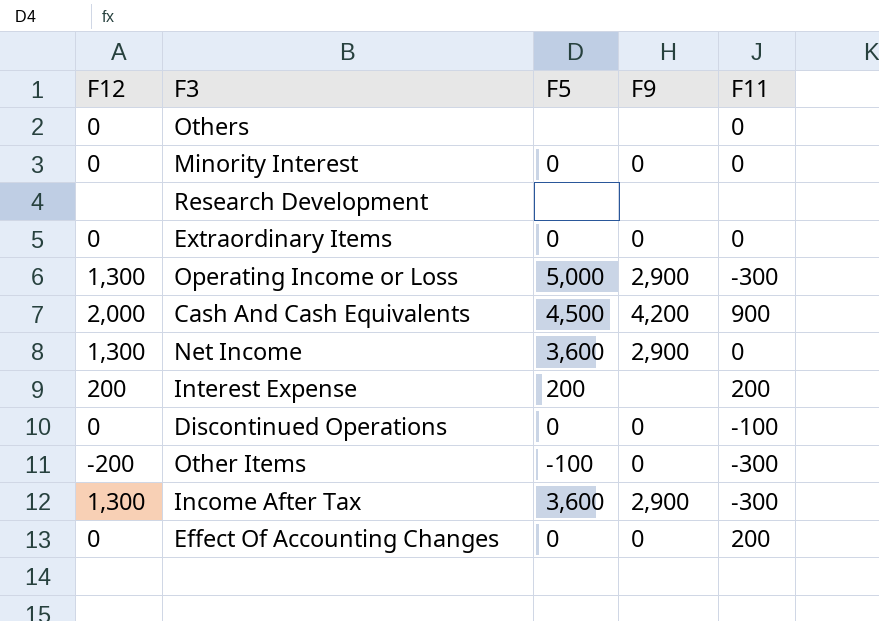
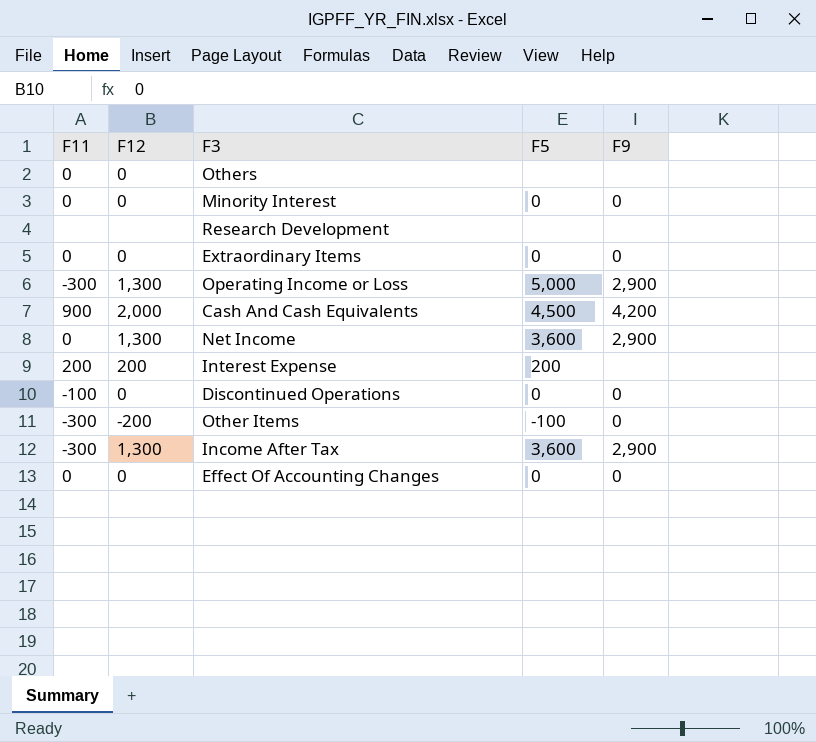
column F11 | position: 5 -> 1
Effect Of Accounting Changes | F11: 200 -> 0

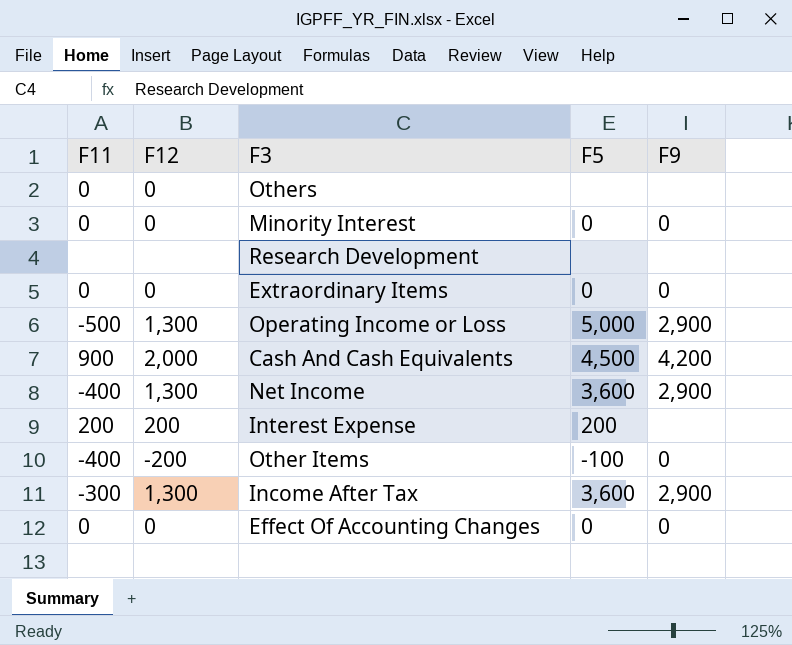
row Discontinued Operations: -100 | 0 | 0 | 0 -> none
Operating Income or Loss | F11: -300 -> -500
Net Income | F11: 0 -> -400
Other Items | F11: -300 -> -400

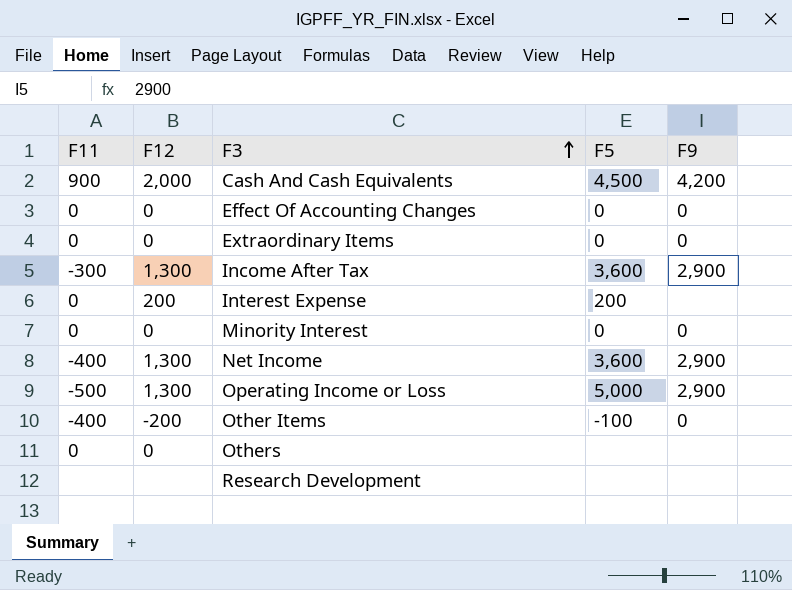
row order: none -> F3 ascending
Interest Expense | F11: 200 -> 0

